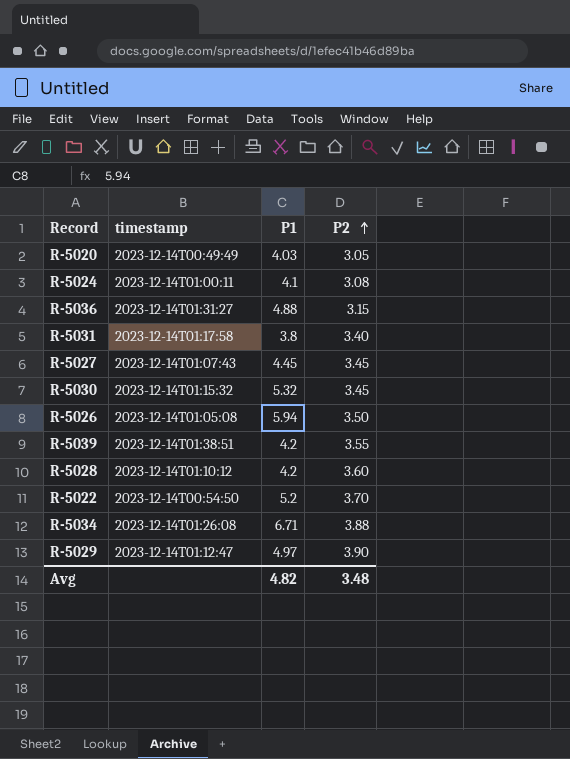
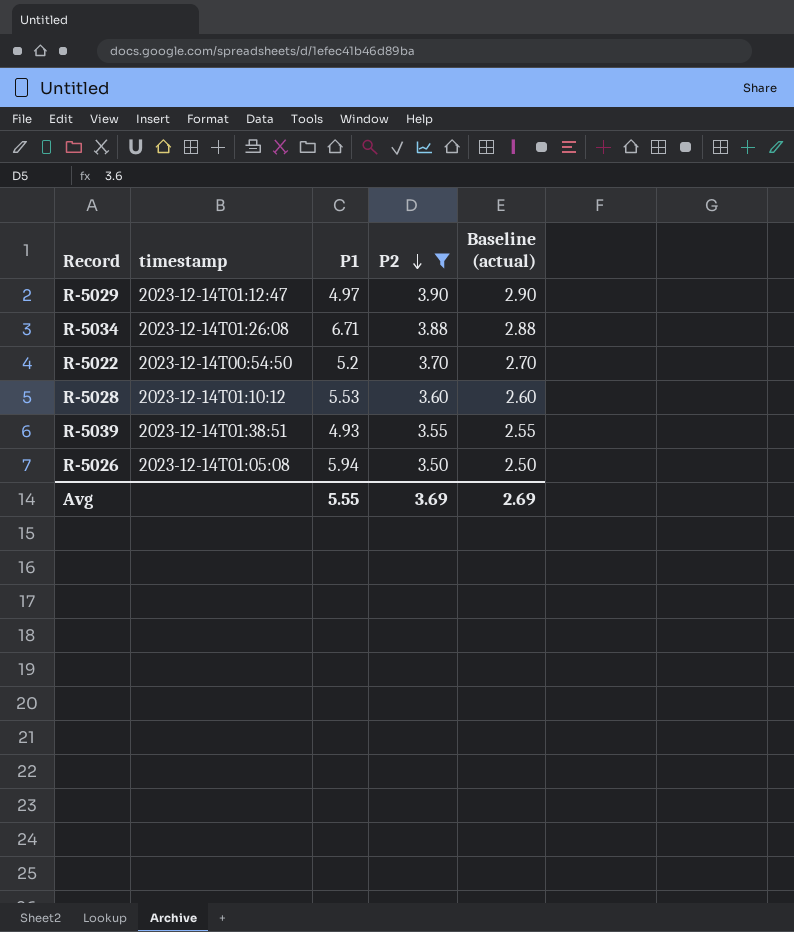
filter: none -> P2 >= 3.50
row order: P2 ascending -> P2 descending
column Baseline (actual) | formula: none -> [P2] - 1
R-5028 | P1: 4.2 -> 5.53
R-5039 | P1: 4.2 -> 4.93
Avg | P1: 4.82 -> 5.55
Avg | P2: 3.48 -> 3.69

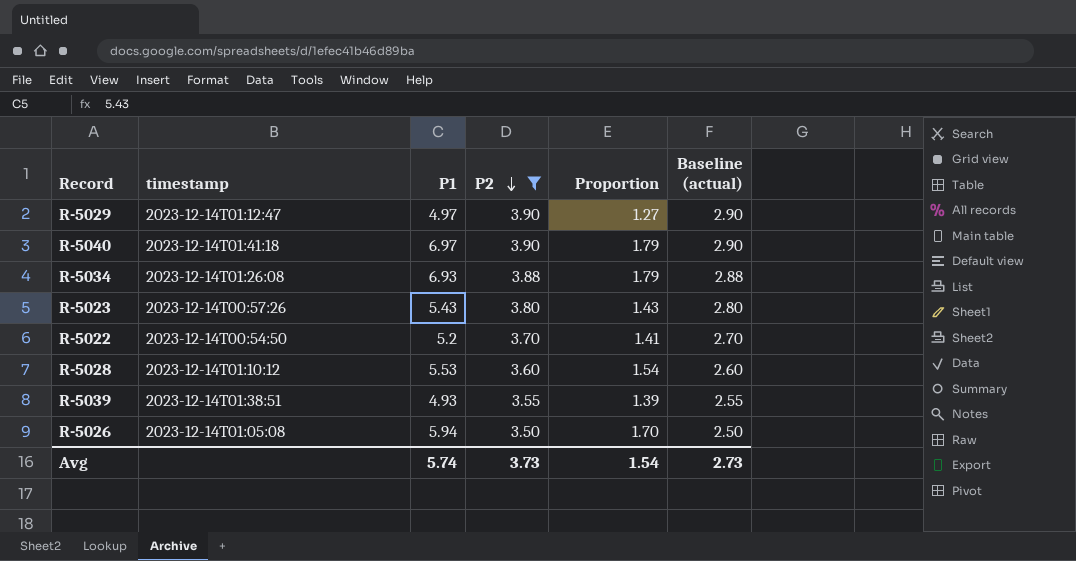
column Proportion | formula: none -> [P1] / [P2]
row R-5040: none -> 2023-12-14T01:41:18 | 6.97 | 3.90 | 1.79 | 2.90
R-5034 | P1: 6.71 -> 6.93
row R-5023: none -> 2023-12-14T00:57:26 | 5.43 | 3.80 | 1.43 | 2.80
Avg | P1: 5.55 -> 5.74
Avg | P2: 3.69 -> 3.73
Avg | Baseline (actual): 2.69 -> 2.73

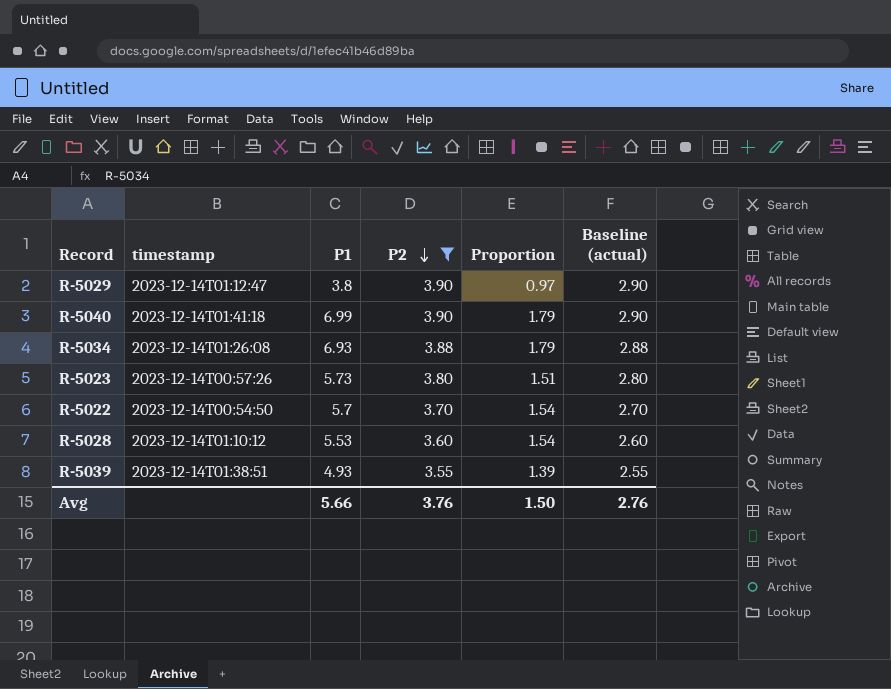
row R-5026: 2023-12-14T01:05:08 | 5.94 | 3.50 | 1.70 | 2.50 -> none
R-5029 | P1: 4.97 -> 3.8
R-5029 | Proportion: 1.27 -> 0.97
R-5040 | P1: 6.97 -> 6.99
R-5023 | P1: 5.43 -> 5.73
R-5023 | Proportion: 1.43 -> 1.51
R-5022 | P1: 5.2 -> 5.7
R-5022 | Proportion: 1.41 -> 1.54
Avg | P1: 5.74 -> 5.66
Avg | P2: 3.73 -> 3.76
Avg | Proportion: 1.54 -> 1.50
Avg | Baseline (actual): 2.73 -> 2.76

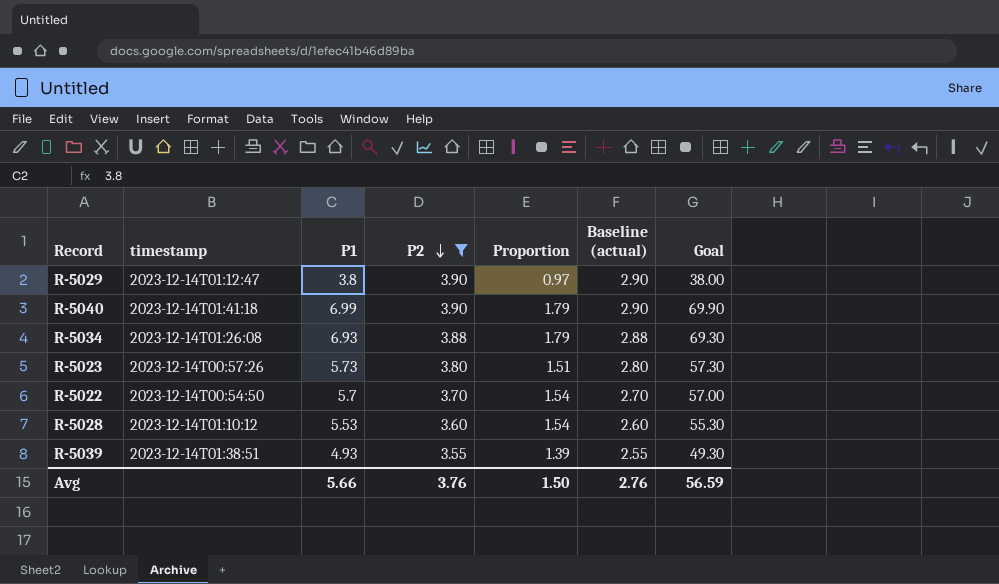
column Goal | formula: none -> [P1] * 10

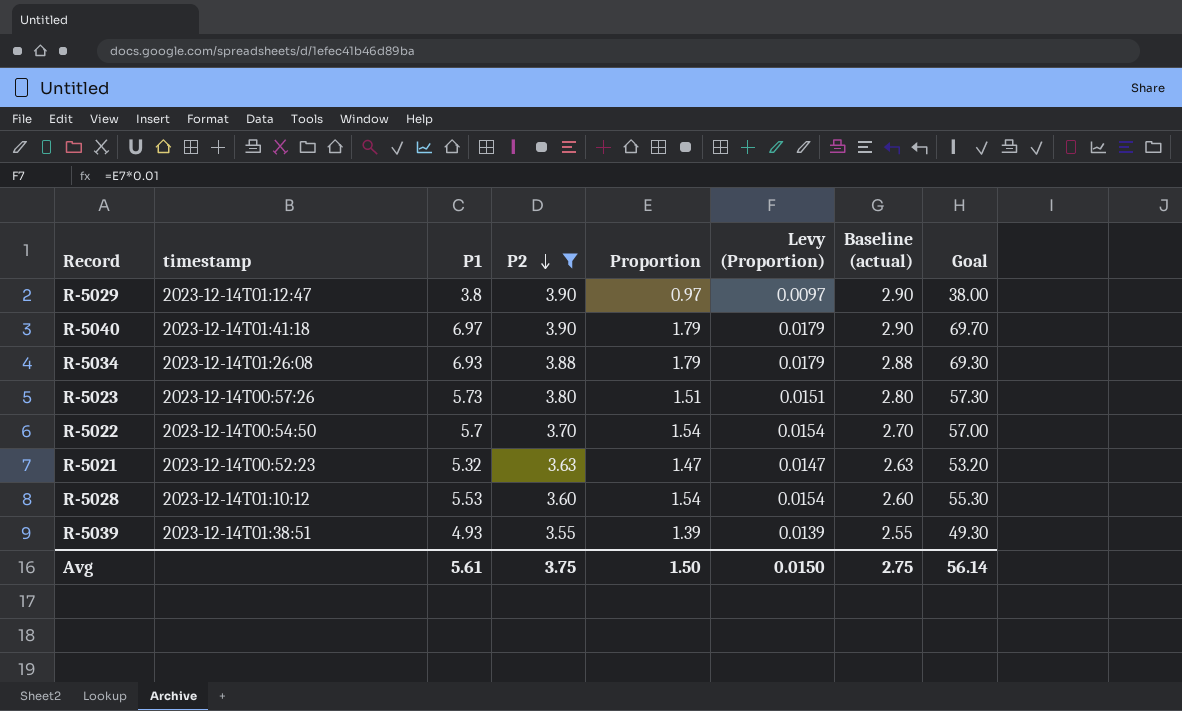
column Levy (Proportion) | formula: none -> [Proportion] * 0.01
R-5040 | P1: 6.99 -> 6.97
R-5040 | Goal: 69.90 -> 69.70
row R-5021: none -> 2023-12-14T00:52:23 | 5.32 | 3.63 | 1.47 | 0.0147 | 2.63 | 53.20
Avg | P1: 5.66 -> 5.61
Avg | P2: 3.76 -> 3.75
Avg | Baseline (actual): 2.76 -> 2.75
Avg | Goal: 56.59 -> 56.14

